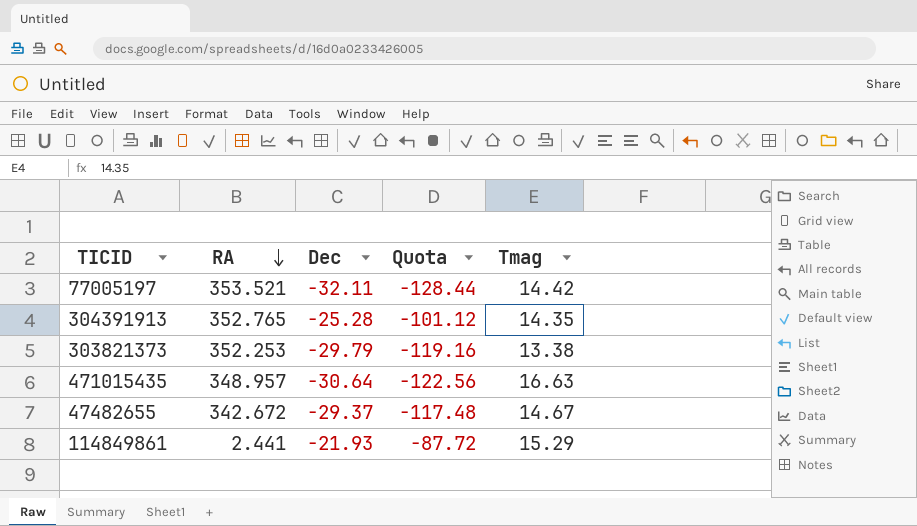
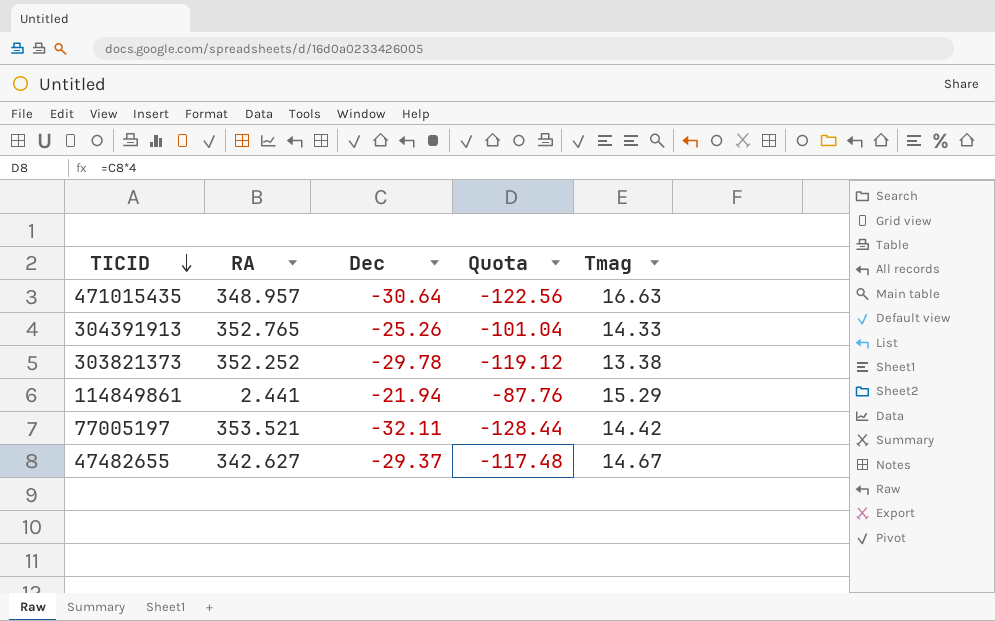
row order: RA descending -> TICID descending
304391913 | Dec: -25.28 -> -25.26
304391913 | Quota: -101.12 -> -101.04
304391913 | Tmag: 14.35 -> 14.33
303821373 | RA: 352.253 -> 352.252
303821373 | Dec: -29.79 -> -29.78
303821373 | Quota: -119.16 -> -119.12
114849861 | Dec: -21.93 -> -21.94
114849861 | Quota: -87.72 -> -87.76
47482655 | RA: 342.672 -> 342.627

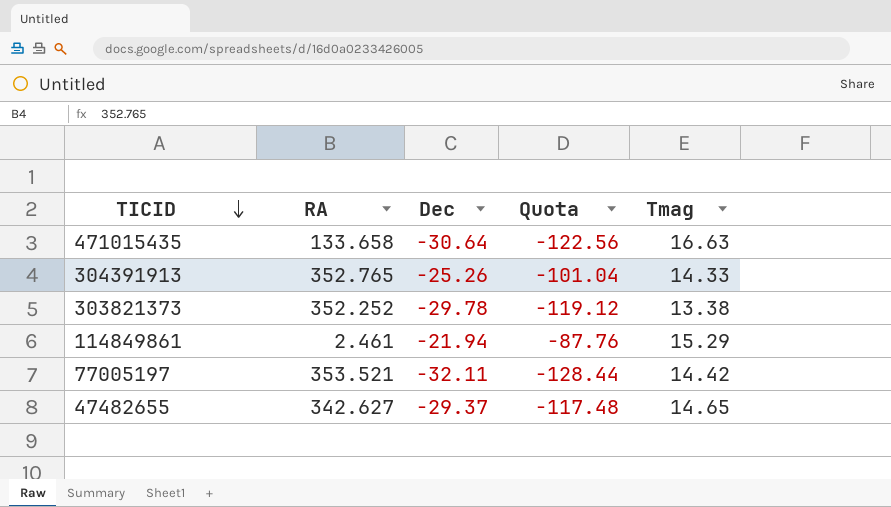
471015435 | RA: 348.957 -> 133.658
114849861 | RA: 2.441 -> 2.461
47482655 | Tmag: 14.67 -> 14.65

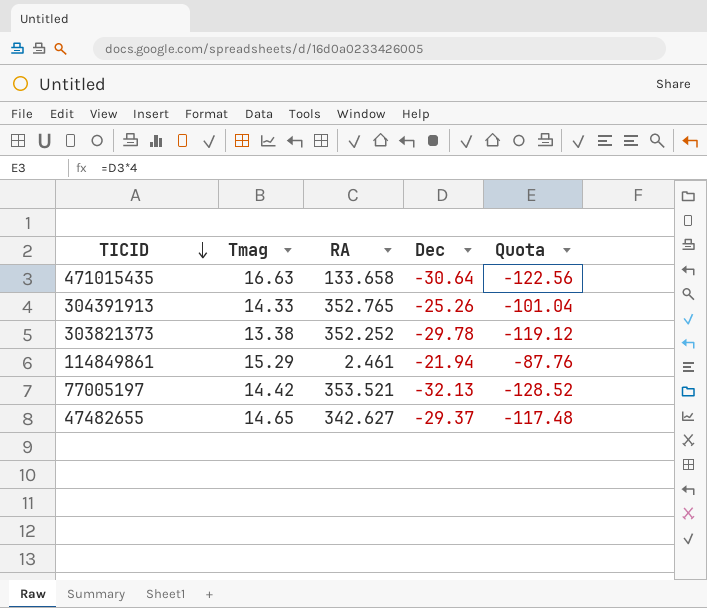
column Tmag | position: 5 -> 2
77005197 | Dec: -32.11 -> -32.13
77005197 | Quota: -128.44 -> -128.52

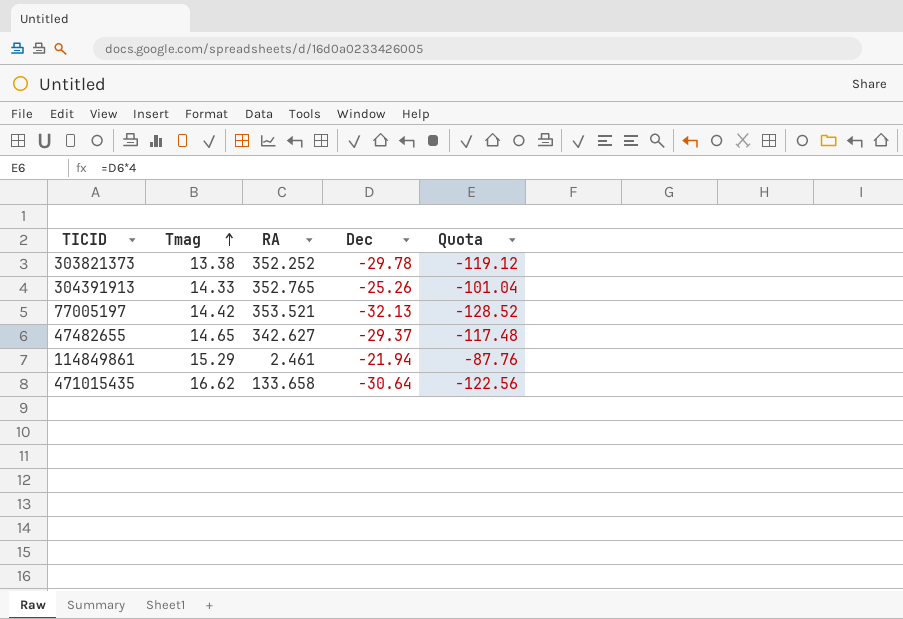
row order: TICID descending -> Tmag ascending
471015435 | Tmag: 16.63 -> 16.62

